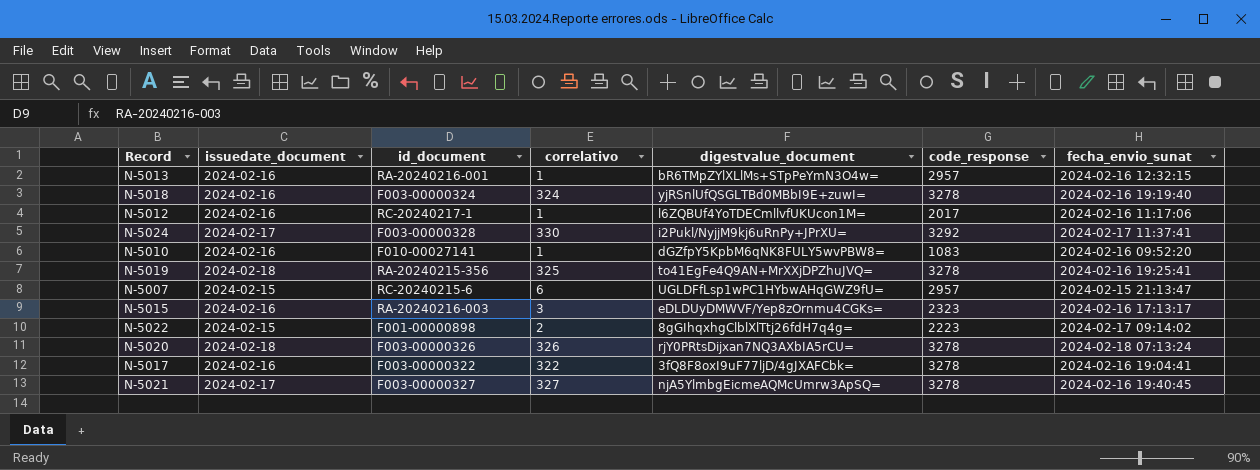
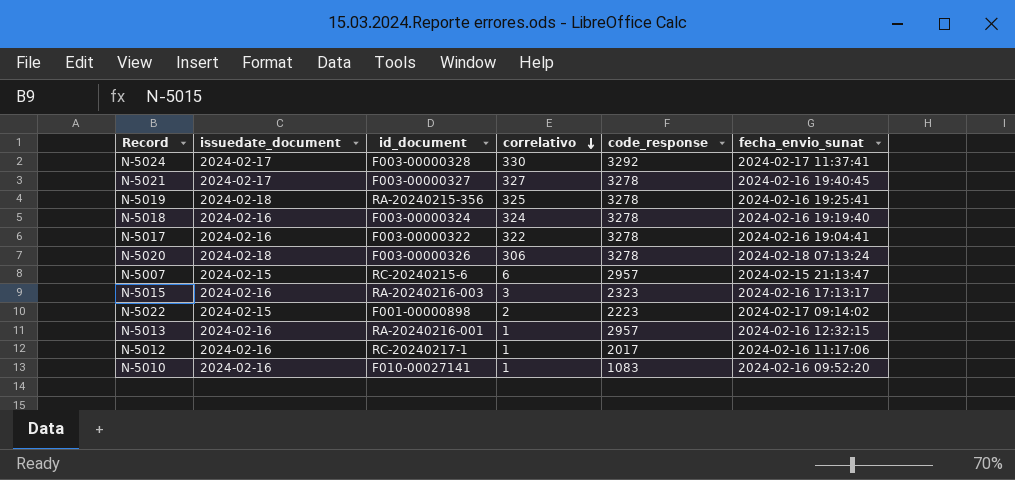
row order: none -> correlativo descending
column digestvalue_document | position: 5 -> none
N-5020 | correlativo: 326 -> 306

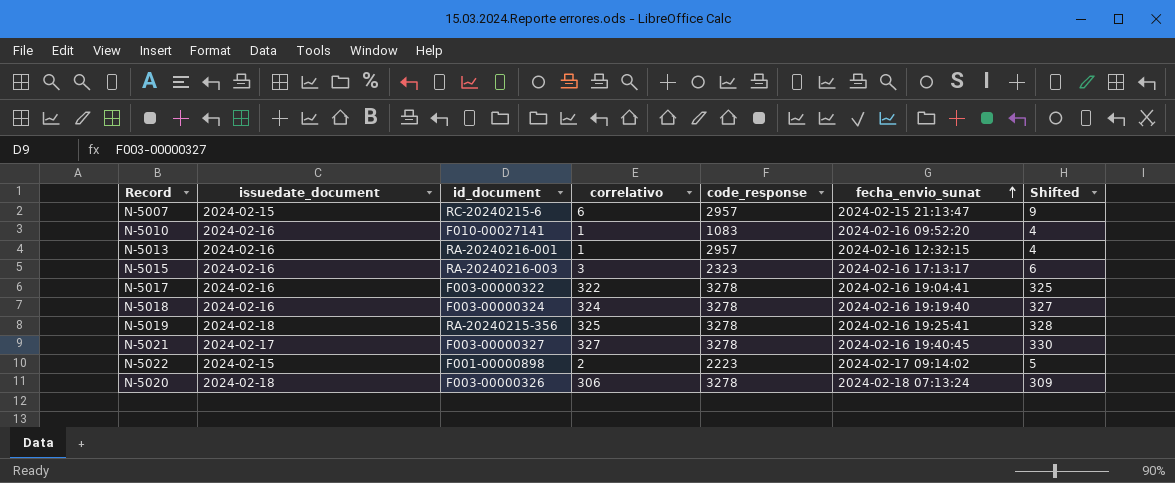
row order: correlativo descending -> fecha_envio_sunat ascending
column Shifted | formula: none -> [correlativo] + 3
row N-5024: 2024-02-17 | F003-00000328 | 330 | 3292 | 2024-02-17 11:37:41 -> none
row N-5012: 2024-02-16 | RC-20240217-1 | 1 | 2017 | 2024-02-16 11:17:06 -> none

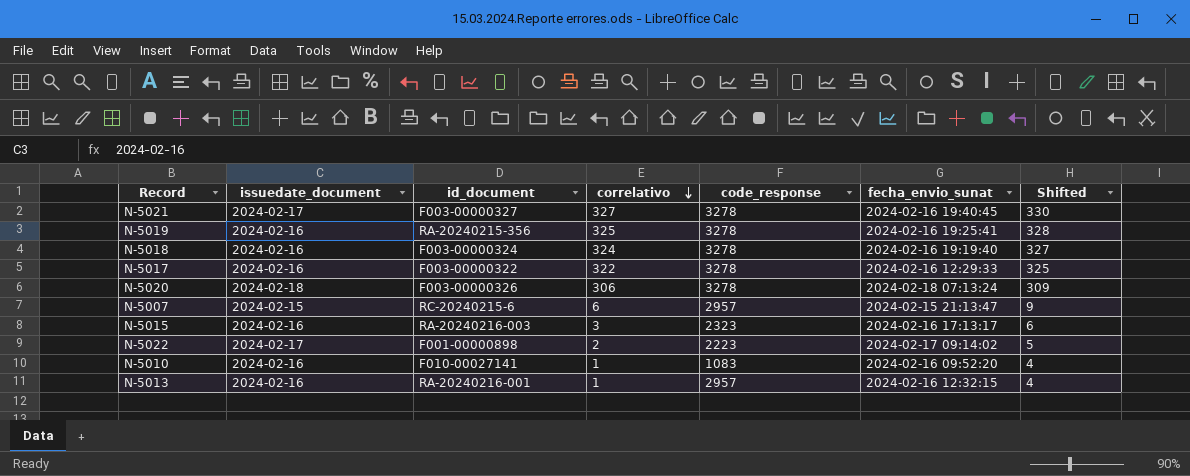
row order: fecha_envio_sunat ascending -> correlativo descending
N-5019 | issuedate_document: 2024-02-18 -> 2024-02-16
N-5017 | fecha_envio_sunat: 2024-02-16 19:04:41 -> 2024-02-16 12:29:33
N-5022 | issuedate_document: 2024-02-15 -> 2024-02-17

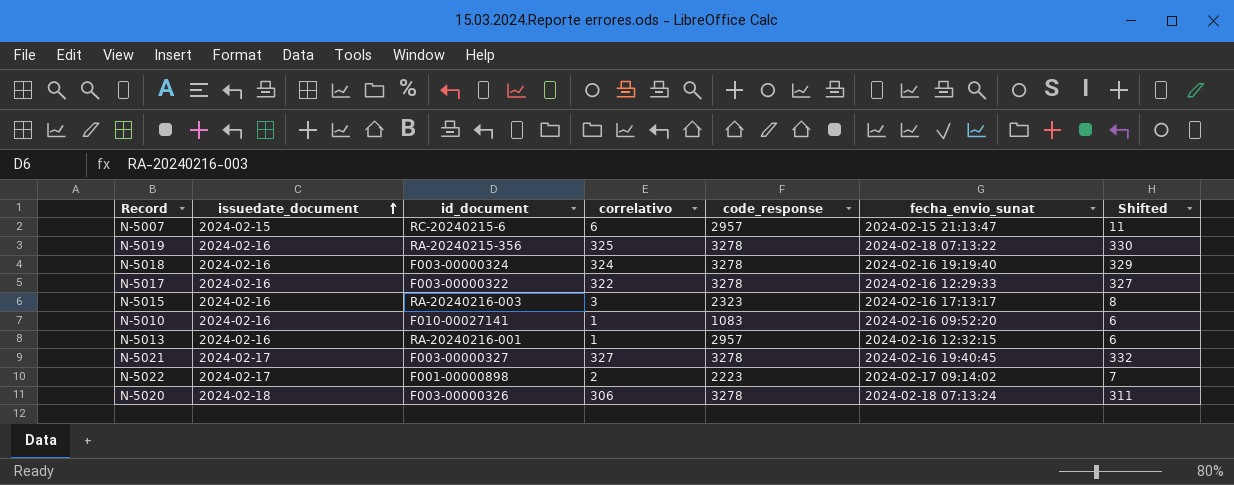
row order: correlativo descending -> issuedate_document ascending
column Shifted | formula: [correlativo] + 3 -> [correlativo] + 5
N-5019 | fecha_envio_sunat: 2024-02-16 19:25:41 -> 2024-02-18 07:13:22

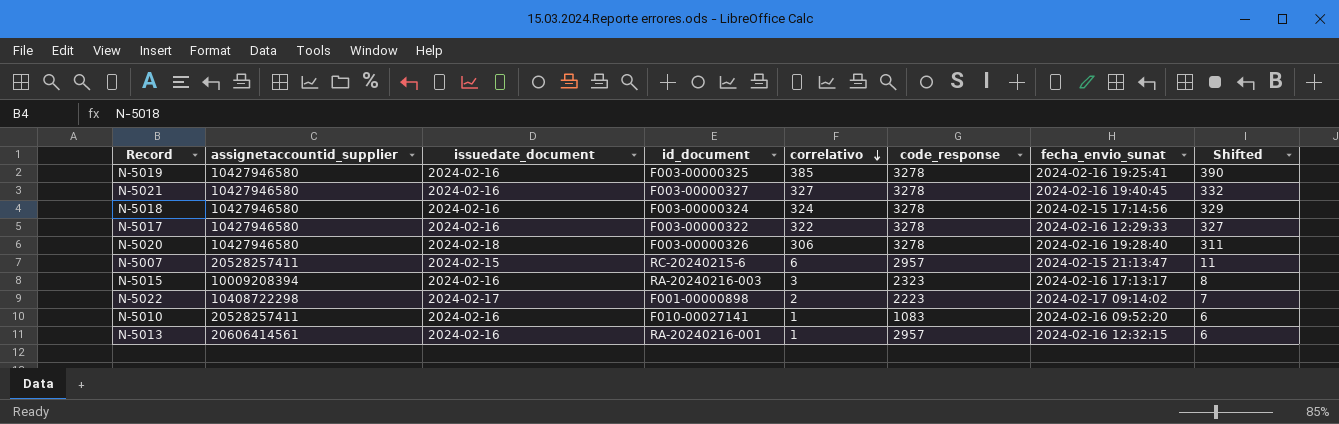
row order: issuedate_document ascending -> correlativo descending
column assignetaccountid_supplier | position: none -> 2
N-5019 | id_document: RA-20240215-356 -> F003-00000325
N-5019 | correlativo: 325 -> 385
N-5019 | fecha_envio_sunat: 2024-02-18 07:13:22 -> 2024-02-16 19:25:41
N-5019 | Shifted: 330 -> 390
N-5021 | issuedate_document: 2024-02-17 -> 2024-02-16
N-5018 | fecha_envio_sunat: 2024-02-16 19:19:40 -> 2024-02-15 17:14:56
N-5020 | fecha_envio_sunat: 2024-02-18 07:13:24 -> 2024-02-16 19:28:40

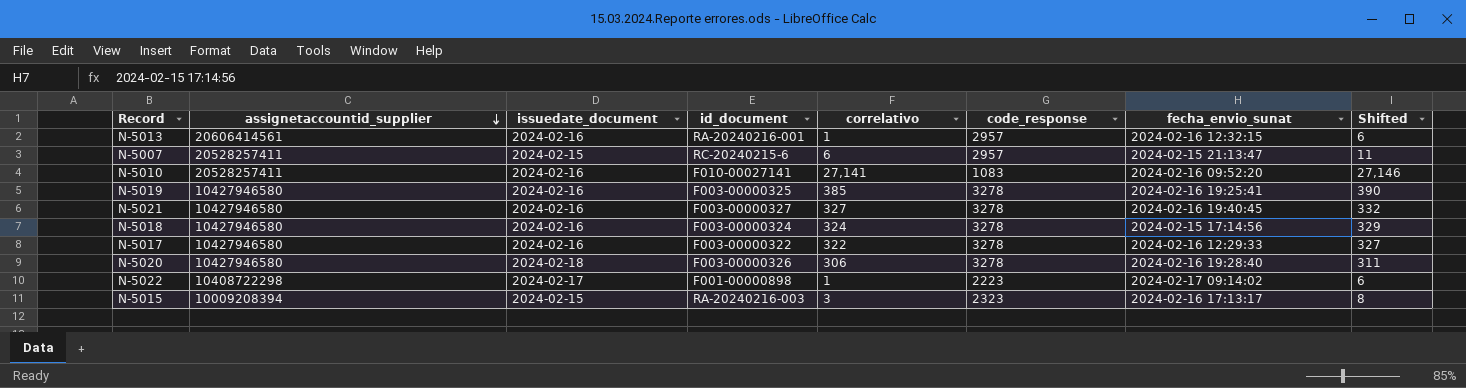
row order: correlativo descending -> assignetaccountid_supplier descending
N-5010 | correlativo: 1 -> 27,141
N-5010 | Shifted: 6 -> 27,146
N-5022 | correlativo: 2 -> 1
N-5022 | Shifted: 7 -> 6
N-5015 | issuedate_document: 2024-02-16 -> 2024-02-15

